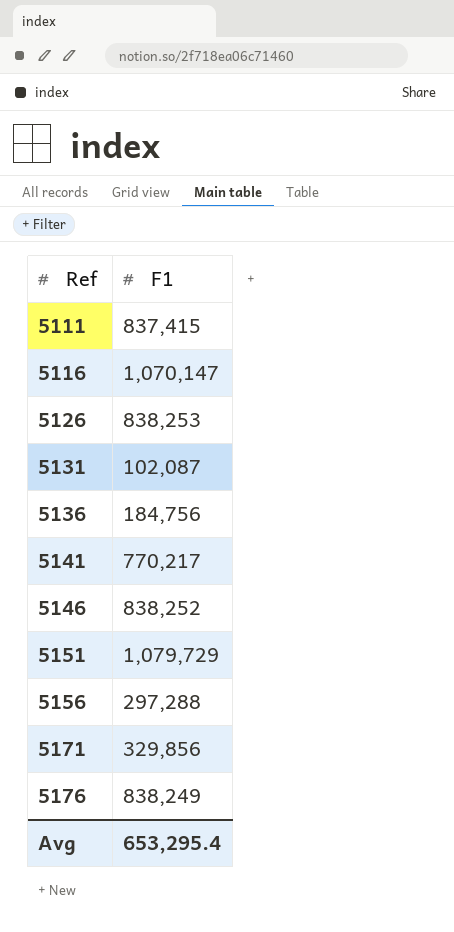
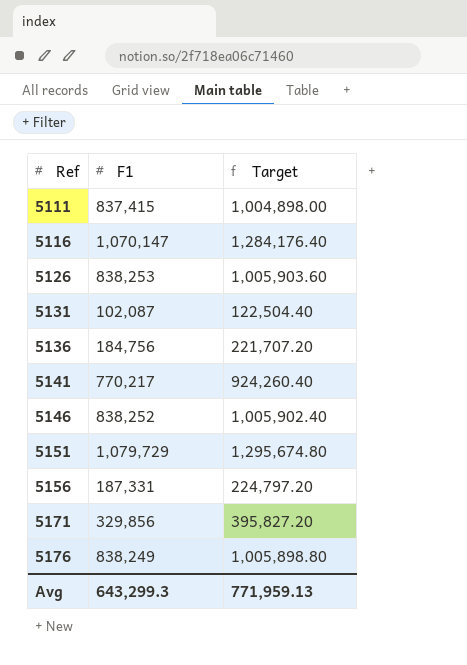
column Target | formula: none -> [F1] * 1.2
5156 | F1: 297,288 -> 187,331
Avg | F1: 653,295.4 -> 643,299.3

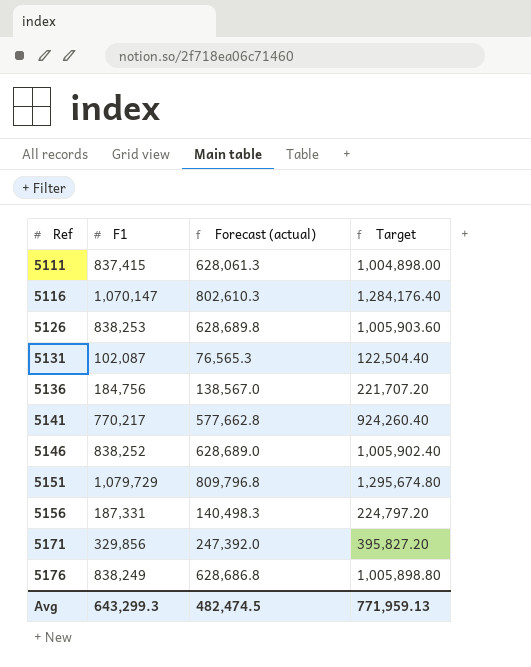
column Forecast (actual) | formula: none -> [F1] * 0.75

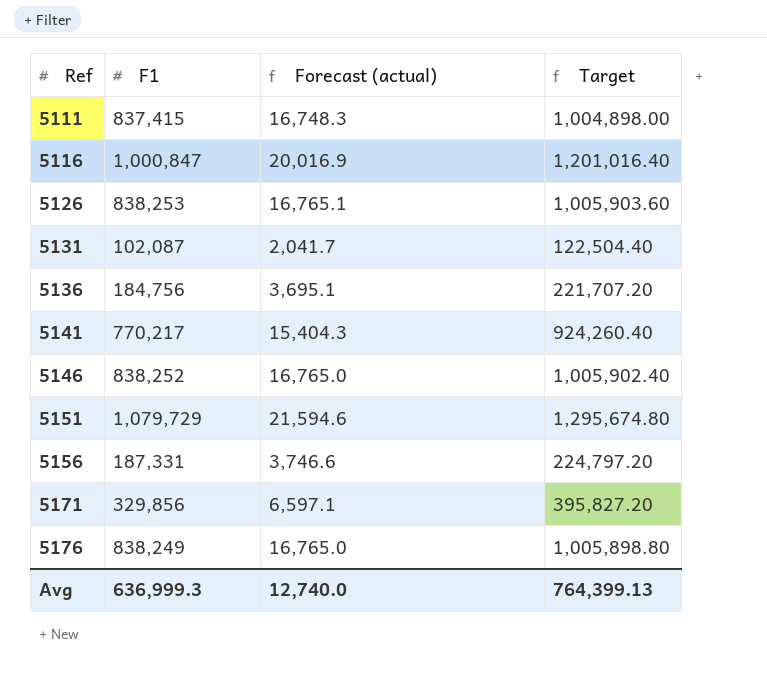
column Forecast (actual) | formula: [F1] * 0.75 -> [F1] * 0.02
5116 | F1: 1,070,147 -> 1,000,847
5116 | Target: 1,284,176.40 -> 1,201,016.40
Avg | F1: 643,299.3 -> 636,999.3
Avg | Forecast (actual): 482,474.5 -> 12,740.0
Avg | Target: 771,959.13 -> 764,399.13

